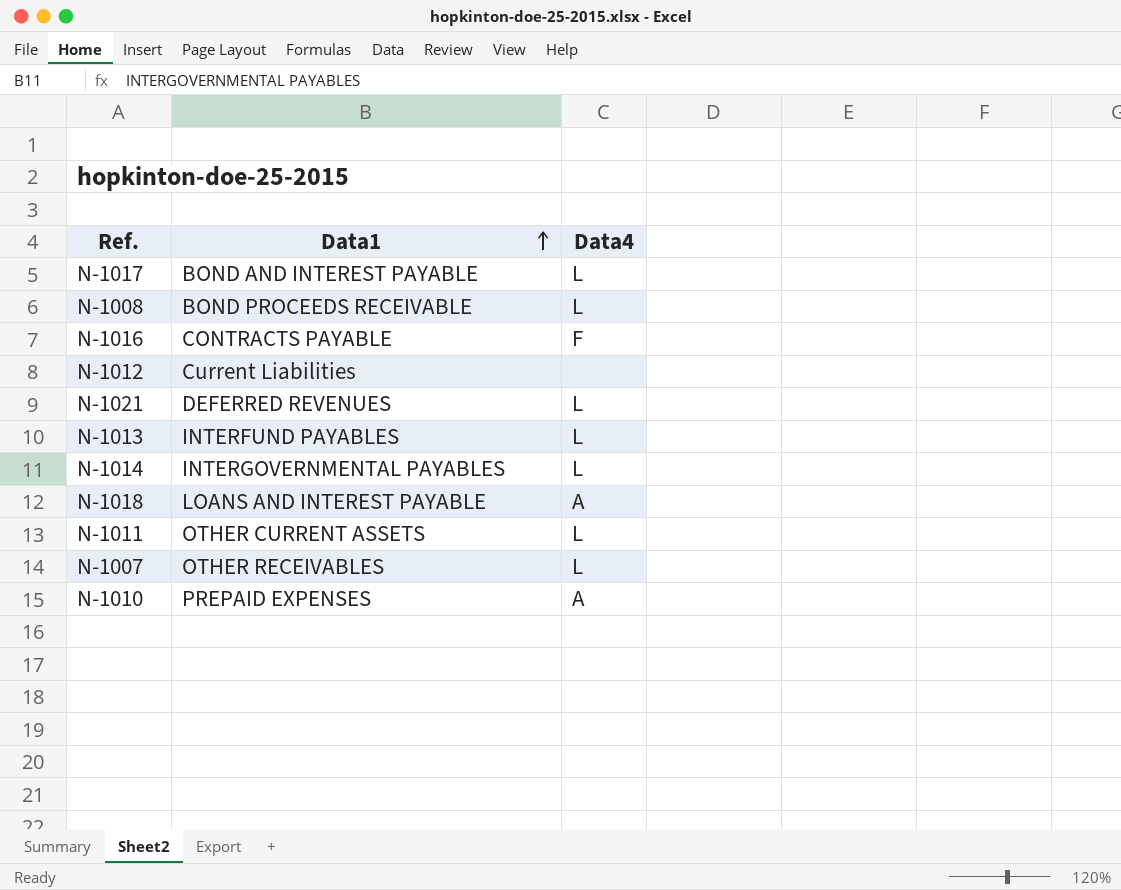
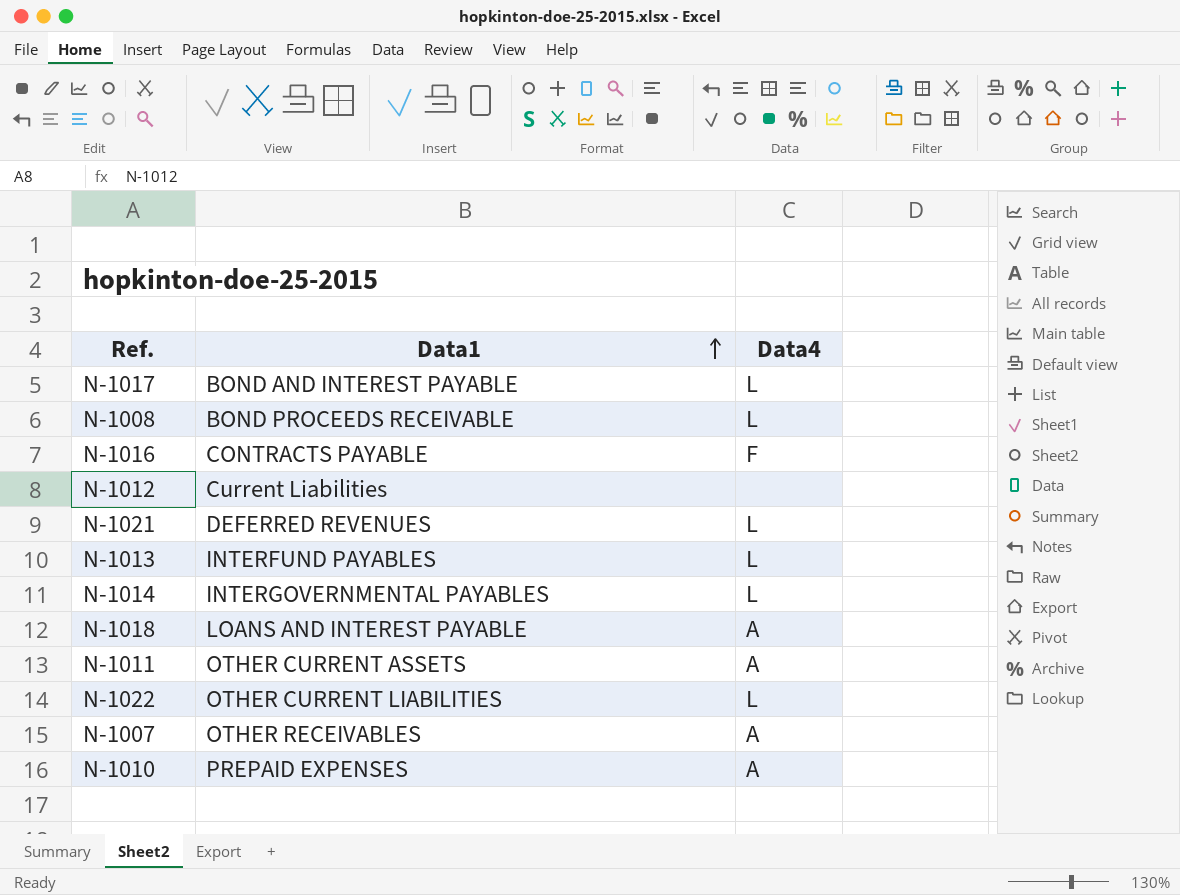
N-1011 | Data4: L -> A
row N-1022: none -> OTHER CURRENT LIABILITIES | L
N-1007 | Data4: L -> A

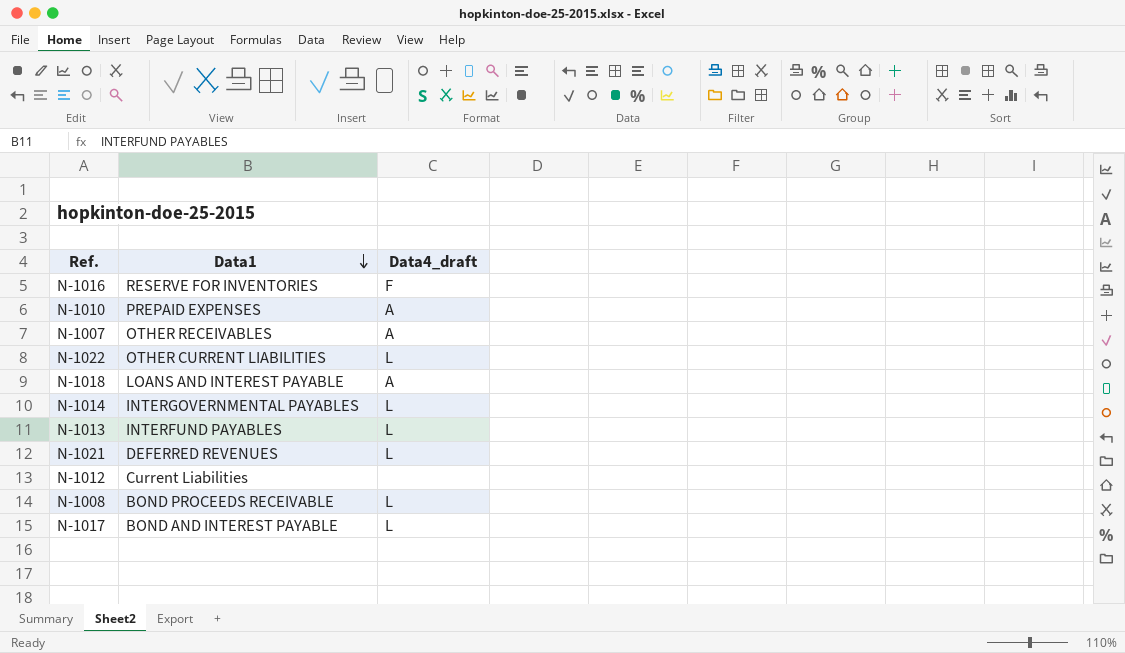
row order: Data1 ascending -> Data1 descending
column name: Data4 -> Data4_draft
row N-1011: OTHER CURRENT ASSETS | A -> none
N-1016 | Data1: CONTRACTS PAYABLE -> RESERVE FOR INVENTORIES

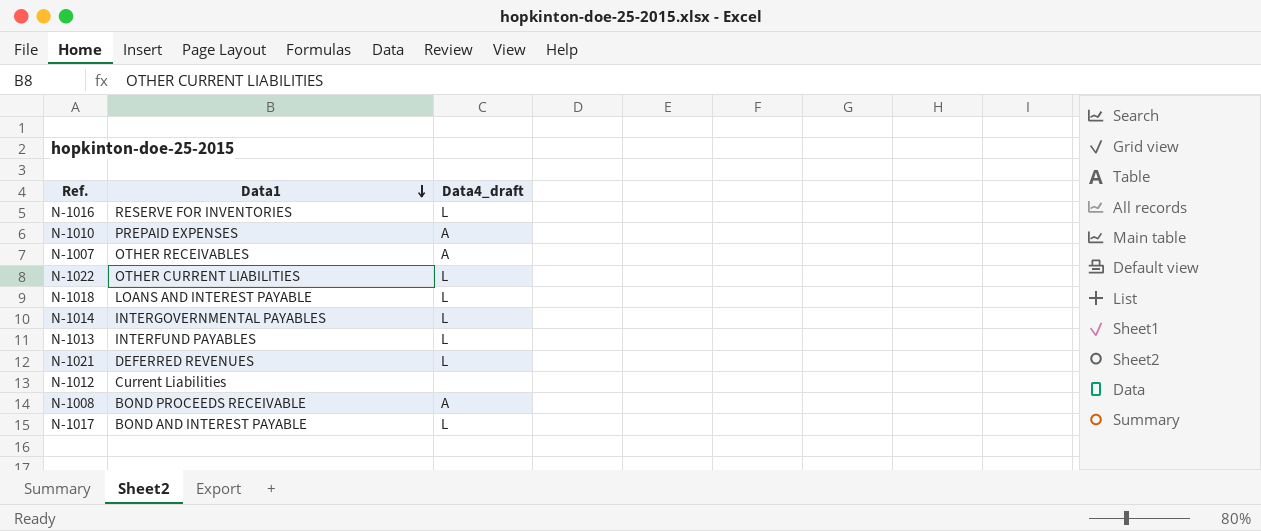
N-1016 | Data4_draft: F -> L
N-1018 | Data4_draft: A -> L
N-1008 | Data4_draft: L -> A

